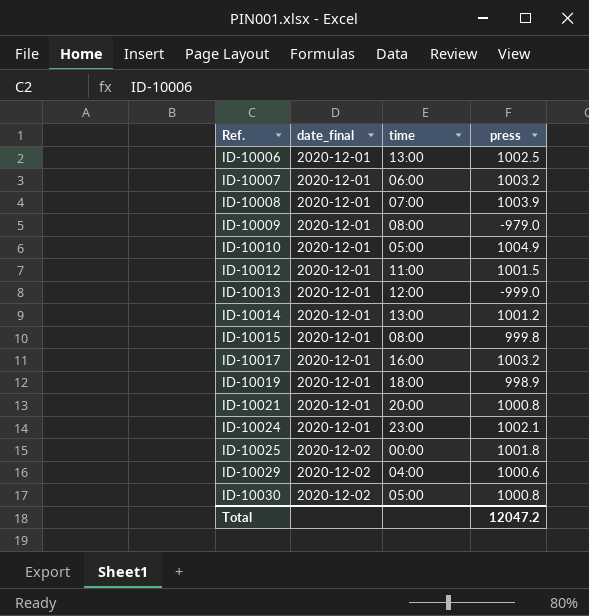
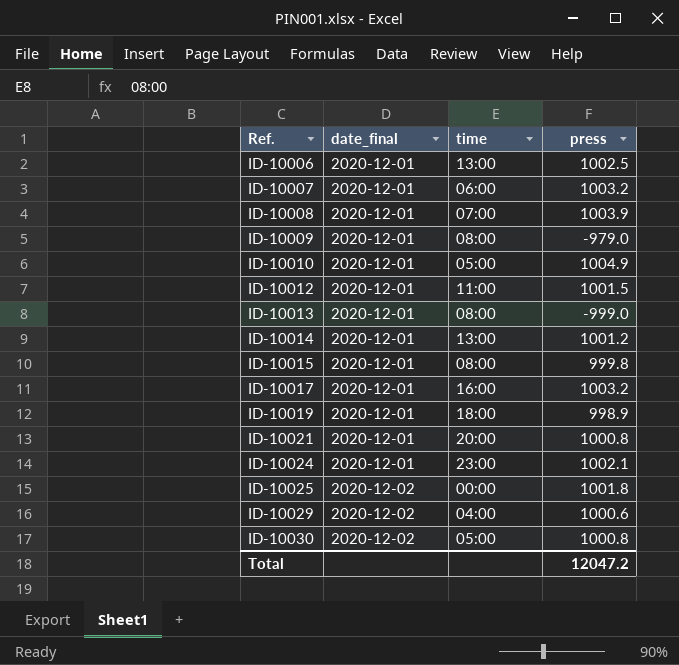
ID-10013 | time: 12:00 -> 08:00

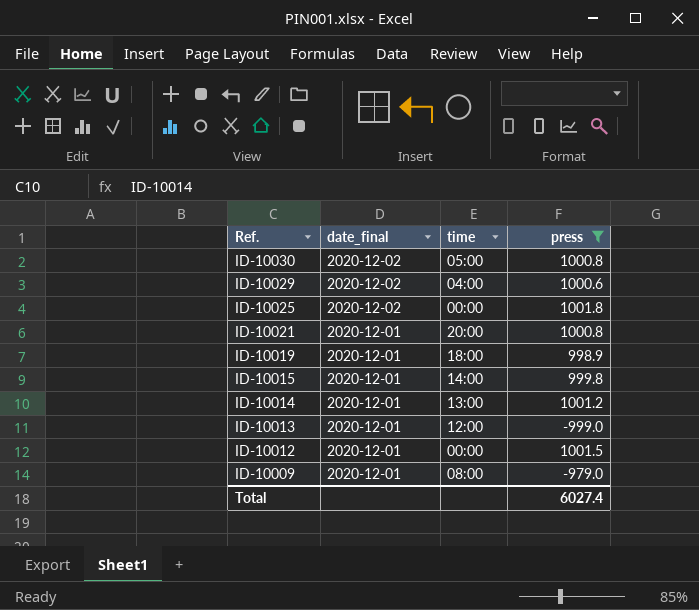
filter: none -> press <= 1001.8
row order: Ref. ascending -> Ref. descending
ID-10015 | time: 08:00 -> 14:00
ID-10013 | time: 08:00 -> 12:00
ID-10012 | time: 11:00 -> 00:00
Total | press: 12047.2 -> 6027.4

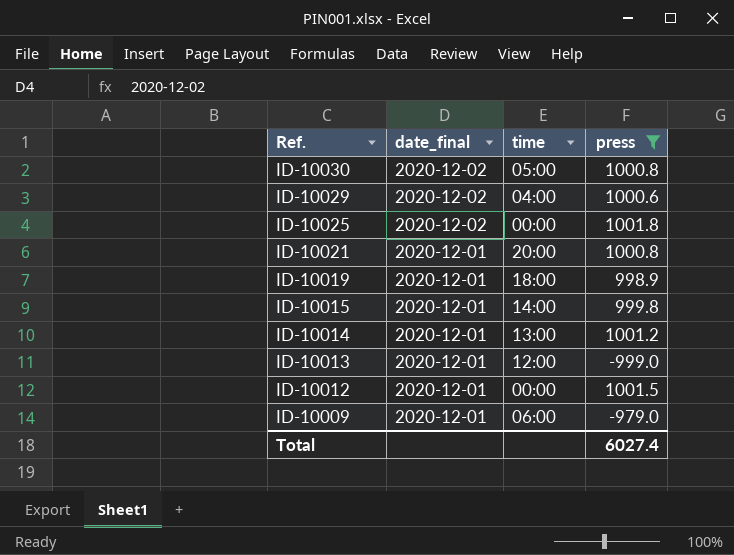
ID-10009 | time: 08:00 -> 06:00

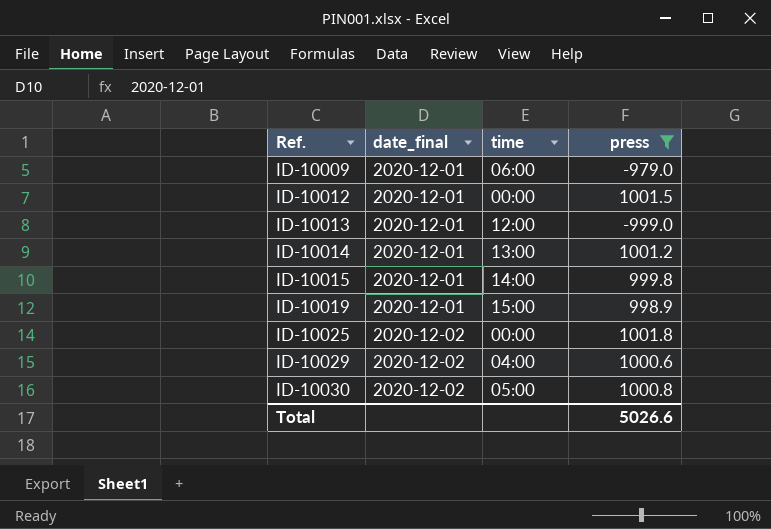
row order: Ref. descending -> Ref. ascending
row ID-10021: 2020-12-01 | 20:00 | 1000.8 -> none
ID-10019 | time: 18:00 -> 15:00
Total | press: 6027.4 -> 5026.6

